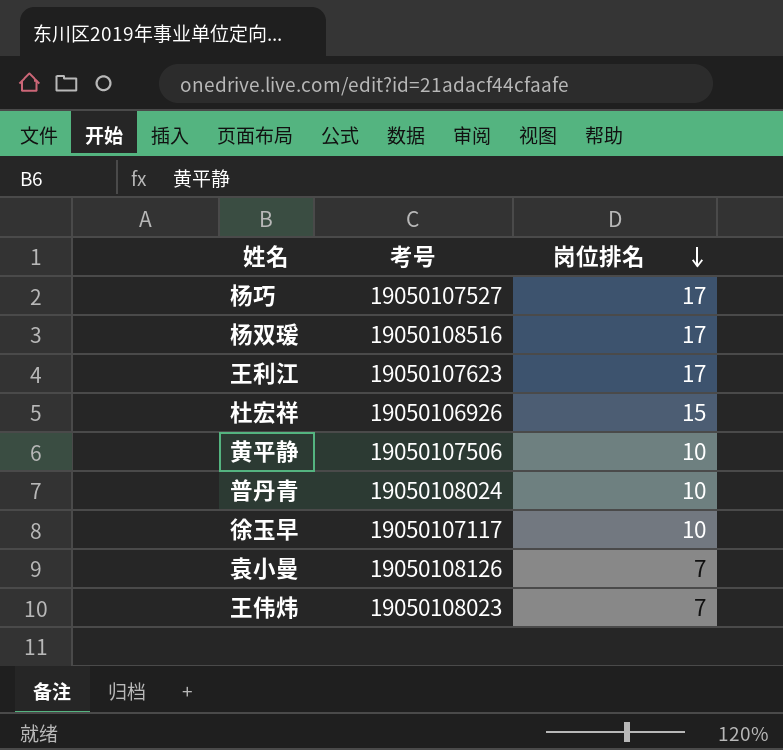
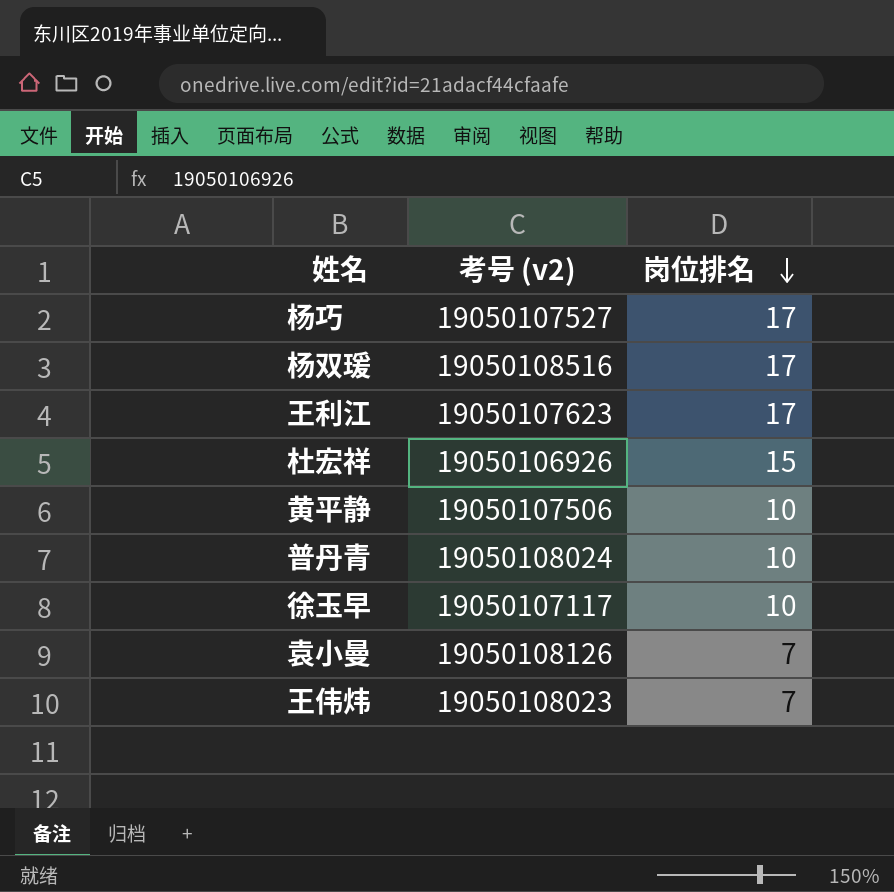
column name: 考号 -> 考号 (v2)

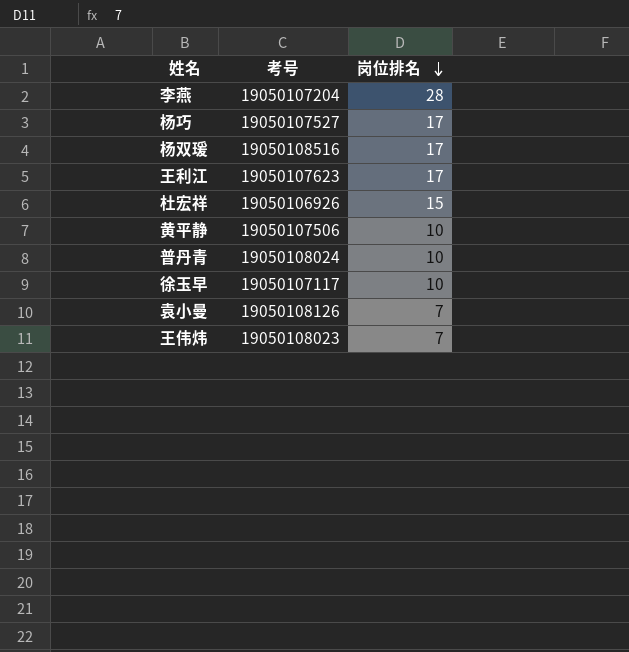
column name: 考号 (v2) -> 考号
row 李燕: none -> 19050107204 | 28

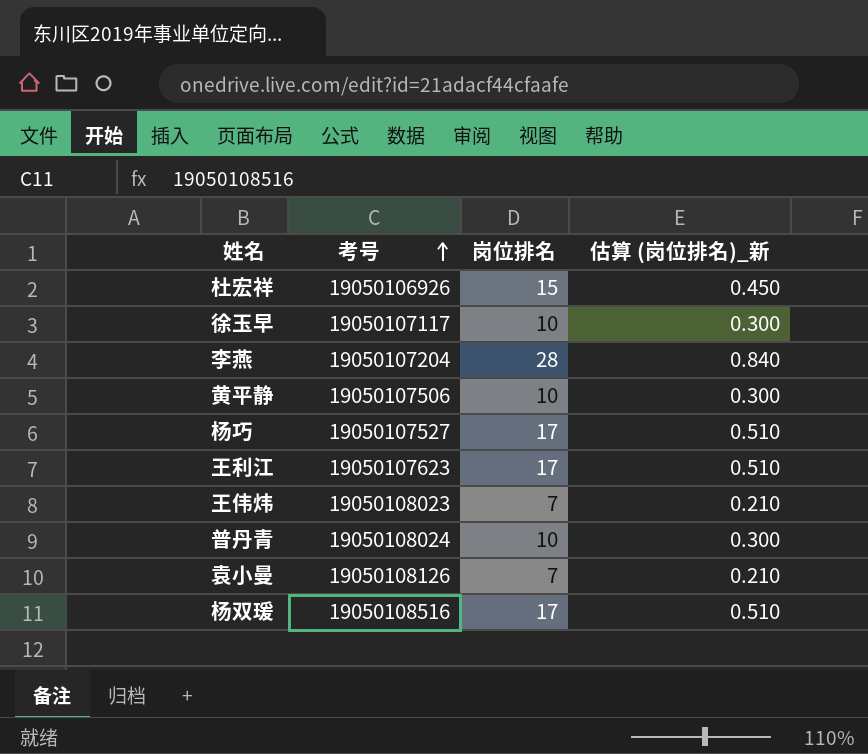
row order: 岗位排名 descending -> 考号 ascending
column 估算 (岗位排名)_新 | formula: none -> [岗位排名] * 0.03

